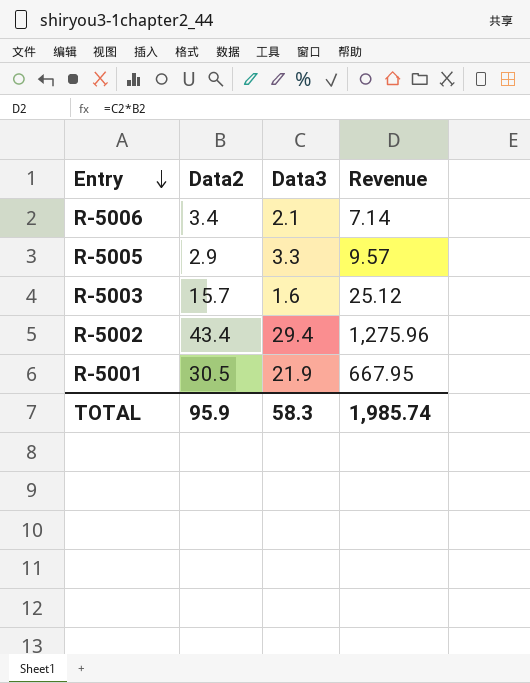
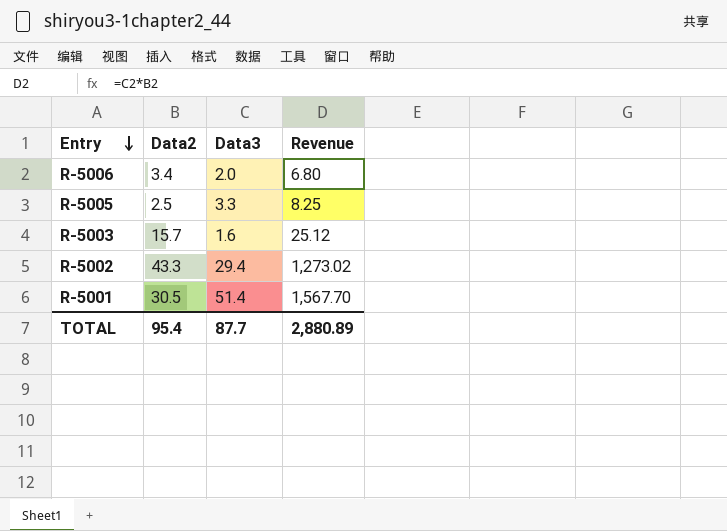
R-5006 | Data3: 2.1 -> 2.0
R-5006 | Revenue: 7.14 -> 6.80
R-5005 | Data2: 2.9 -> 2.5
R-5005 | Revenue: 9.57 -> 8.25
R-5002 | Data2: 43.4 -> 43.3
R-5002 | Revenue: 1,275.96 -> 1,273.02
R-5001 | Data3: 21.9 -> 51.4
R-5001 | Revenue: 667.95 -> 1,567.70
TOTAL | Data2: 95.9 -> 95.4
TOTAL | Data3: 58.3 -> 87.7
TOTAL | Revenue: 1,985.74 -> 2,880.89

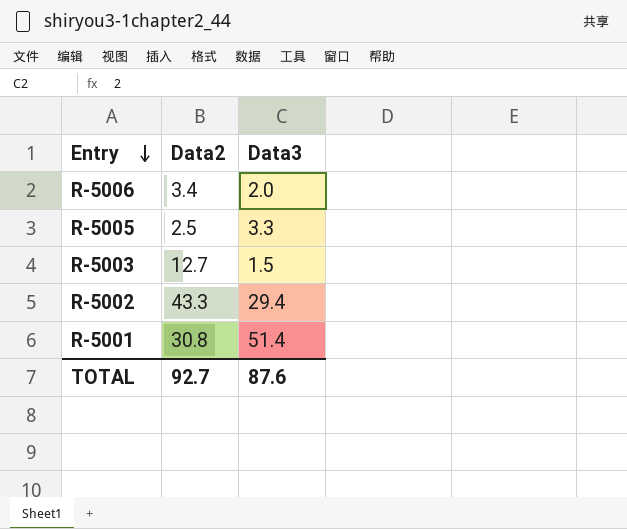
column Revenue | formula: [Data2] * [Data3] -> none
R-5003 | Data2: 15.7 -> 12.7
R-5003 | Data3: 1.6 -> 1.5
R-5001 | Data2: 30.5 -> 30.8
TOTAL | Data2: 95.4 -> 92.7
TOTAL | Data3: 87.7 -> 87.6

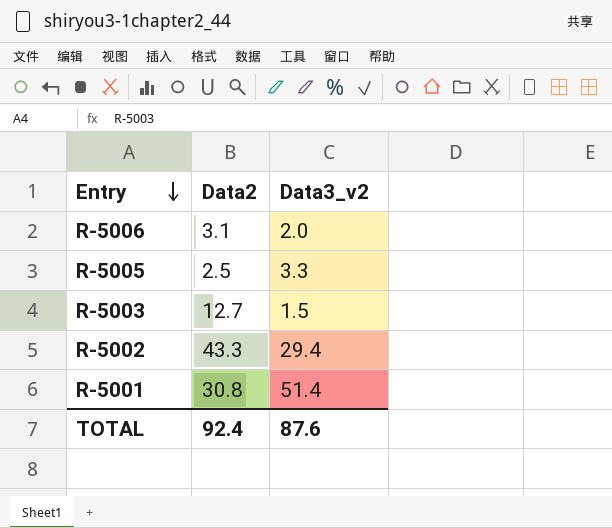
column name: Data3 -> Data3_v2
R-5006 | Data2: 3.4 -> 3.1
TOTAL | Data2: 92.7 -> 92.4

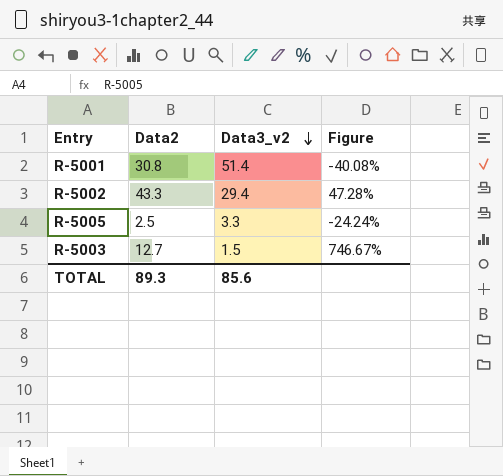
row order: Entry descending -> Data3_v2 descending
column Figure | formula: none -> ([Data2] - [Data3_v2]) / [Data3_v2]
row R-5006: 3.1 | 2.0 -> none
TOTAL | Data2: 92.4 -> 89.3
TOTAL | Data3_v2: 87.6 -> 85.6

